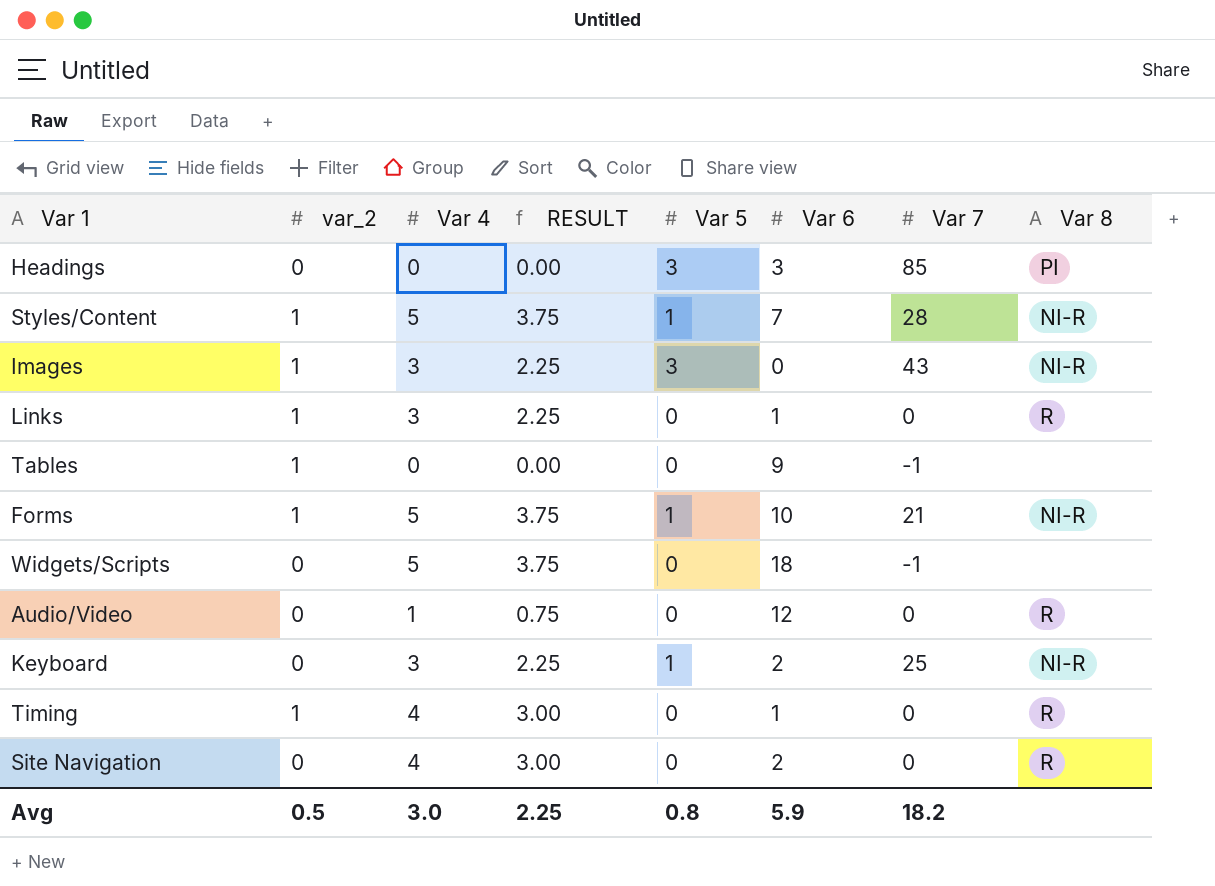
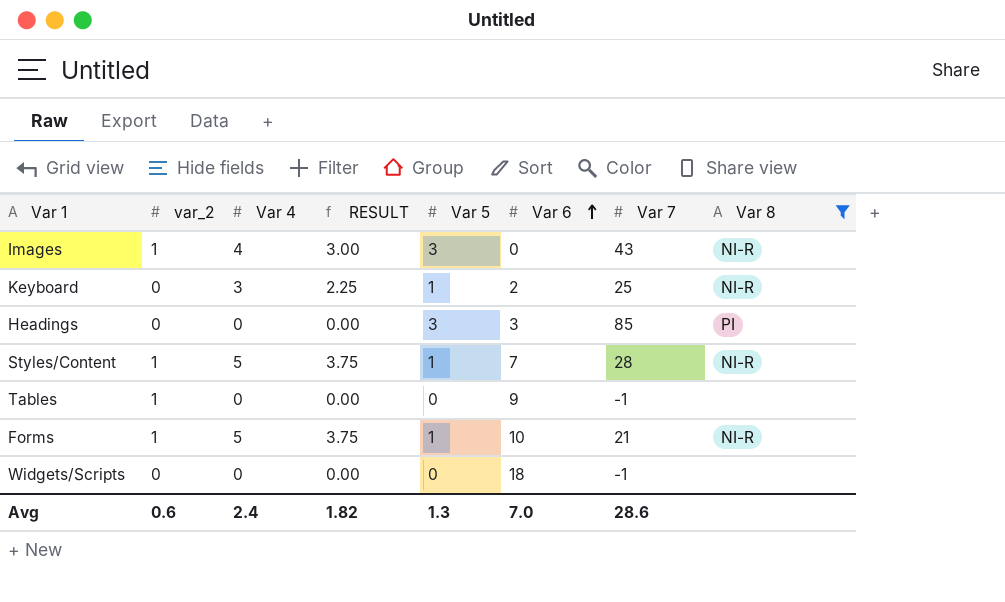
filter: none -> Var 8 != R
row order: none -> Var 6 ascending
Images | Var 4: 3 -> 4
Images | RESULT: 2.25 -> 3.00
Widgets/Scripts | Var 4: 5 -> 0
Widgets/Scripts | RESULT: 3.75 -> 0.00
Avg | var_2: 0.5 -> 0.6
Avg | Var 4: 3.0 -> 2.4
Avg | RESULT: 2.25 -> 1.82
Avg | Var 5: 0.8 -> 1.3
Avg | Var 6: 5.9 -> 7.0
Avg | Var 7: 18.2 -> 28.6

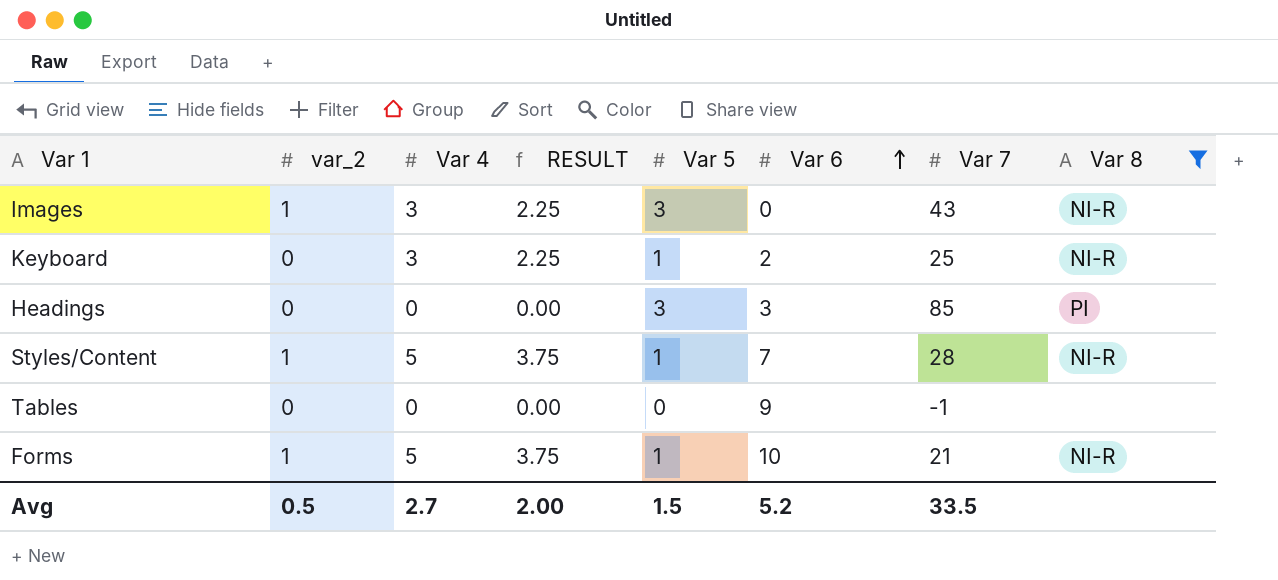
row Widgets/Scripts: 0 | 0 | 0.00 | 0 | 18 | -1 | none -> none
Images | Var 4: 4 -> 3
Images | RESULT: 3.00 -> 2.25
Tables | var_2: 1 -> 0
Avg | var_2: 0.6 -> 0.5
Avg | Var 4: 2.4 -> 2.7
Avg | RESULT: 1.82 -> 2.00
Avg | Var 5: 1.3 -> 1.5
Avg | Var 6: 7.0 -> 5.2
Avg | Var 7: 28.6 -> 33.5

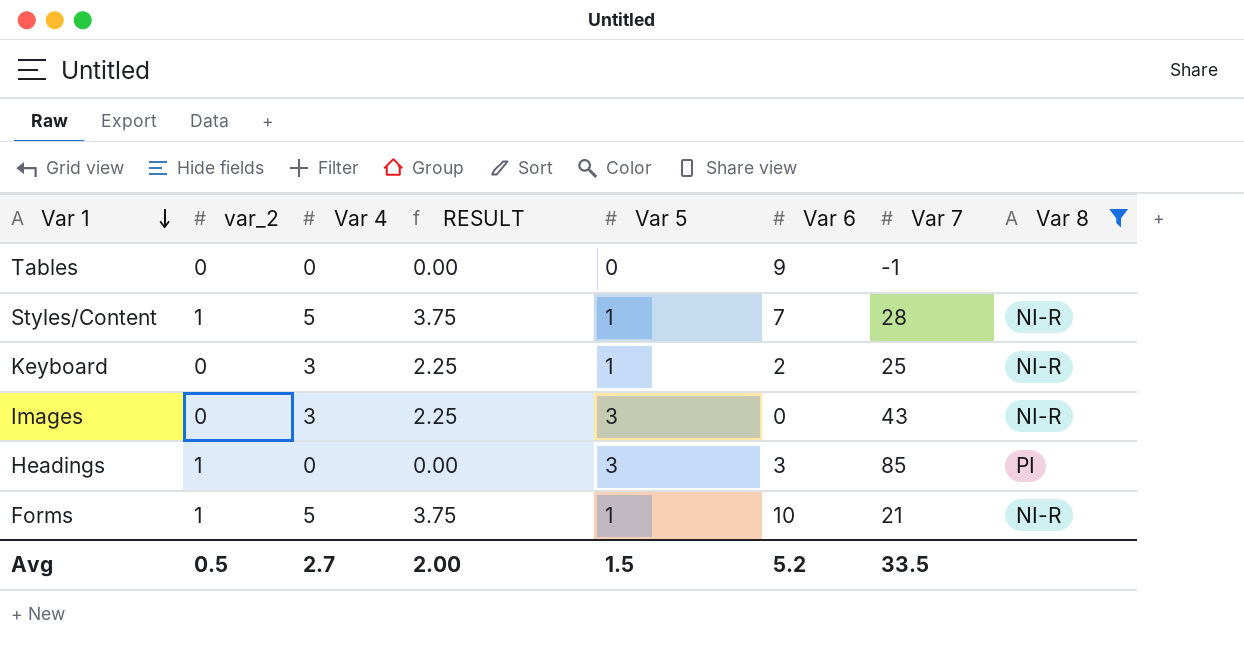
row order: Var 6 ascending -> Var 1 descending
Images | var_2: 1 -> 0
Headings | var_2: 0 -> 1

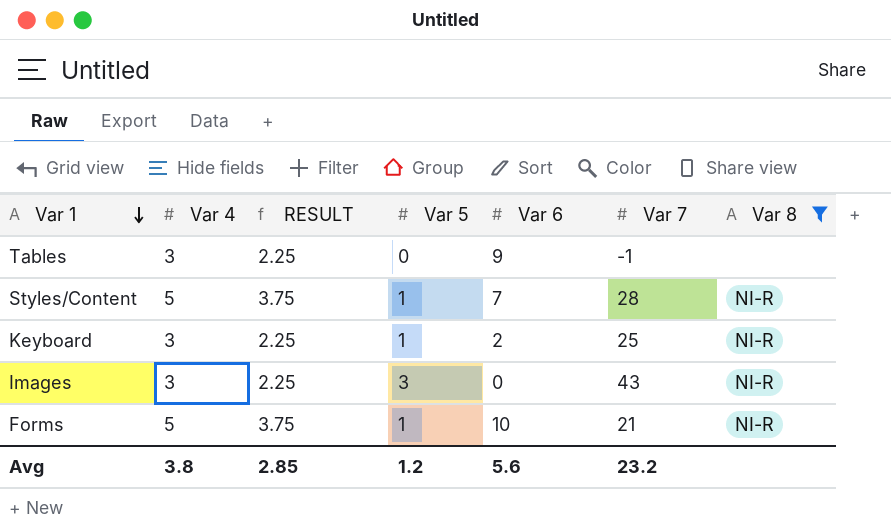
column var_2 | position: 2 -> none
row Headings: 1 | 0 | 0.00 | 3 | 3 | 85 | PI -> none
Tables | Var 4: 0 -> 3
Tables | RESULT: 0.00 -> 2.25
Avg | Var 4: 2.7 -> 3.8
Avg | RESULT: 2.00 -> 2.85
Avg | Var 5: 1.5 -> 1.2
Avg | Var 6: 5.2 -> 5.6
Avg | Var 7: 33.5 -> 23.2

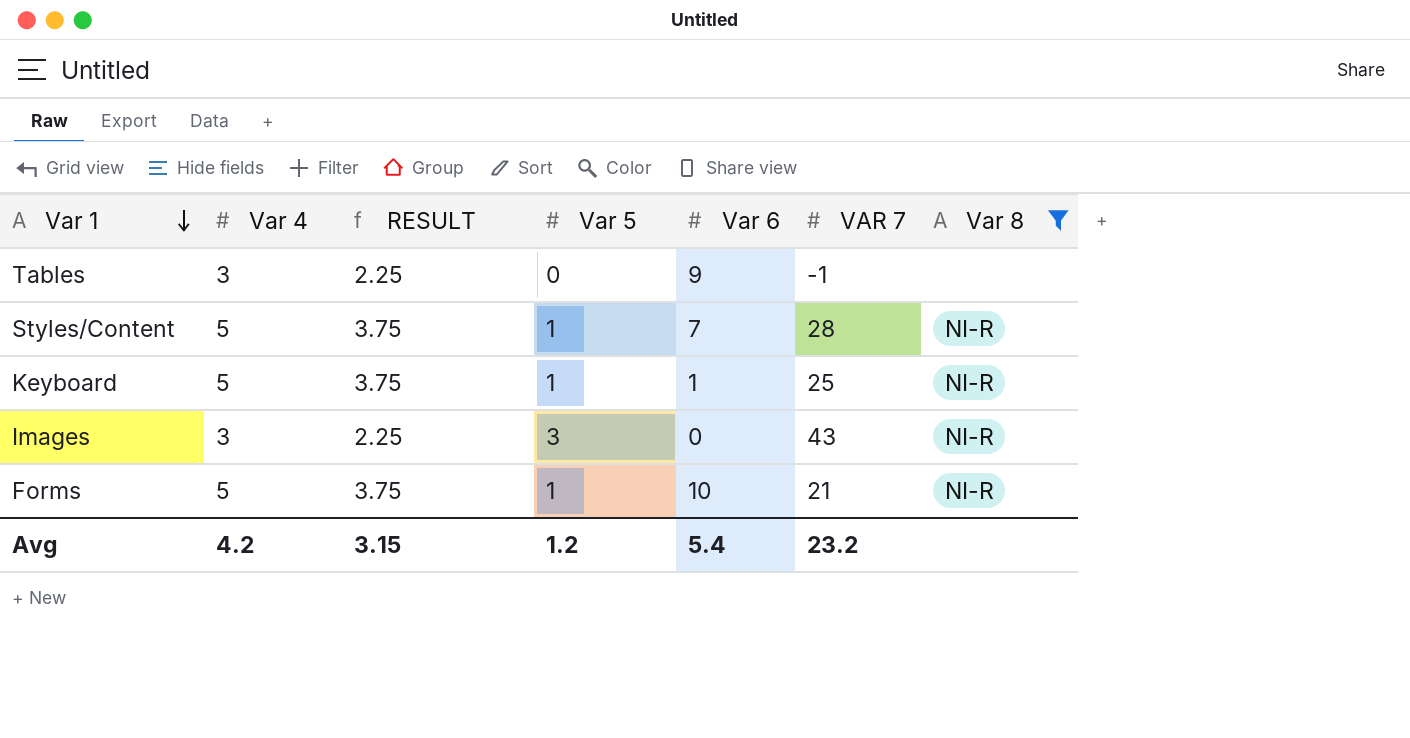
column name: Var 7 -> VAR 7
Keyboard | Var 4: 3 -> 5
Keyboard | RESULT: 2.25 -> 3.75
Keyboard | Var 6: 2 -> 1
Avg | Var 4: 3.8 -> 4.2
Avg | RESULT: 2.85 -> 3.15
Avg | Var 6: 5.6 -> 5.4

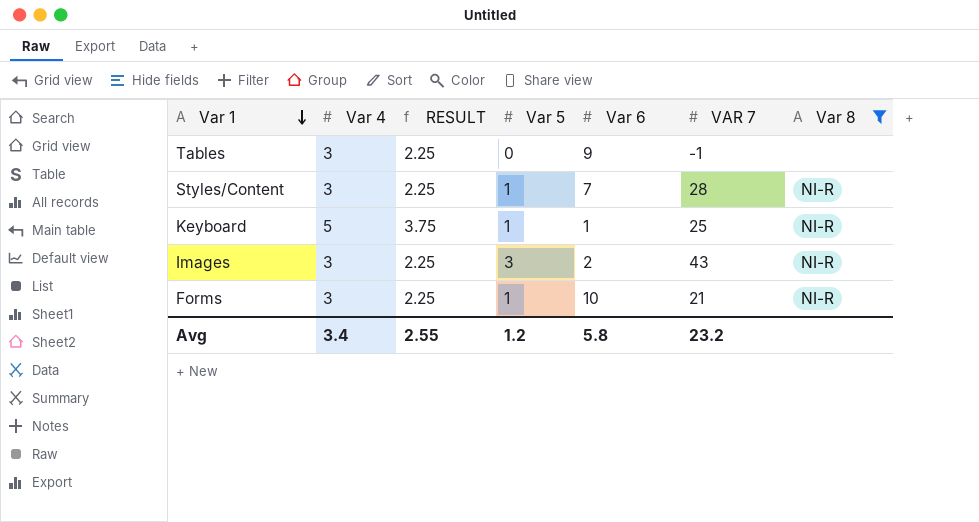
Styles/Content | Var 4: 5 -> 3
Styles/Content | RESULT: 3.75 -> 2.25
Images | Var 6: 0 -> 2
Forms | Var 4: 5 -> 3
Forms | RESULT: 3.75 -> 2.25
Avg | Var 4: 4.2 -> 3.4
Avg | RESULT: 3.15 -> 2.55
Avg | Var 6: 5.4 -> 5.8

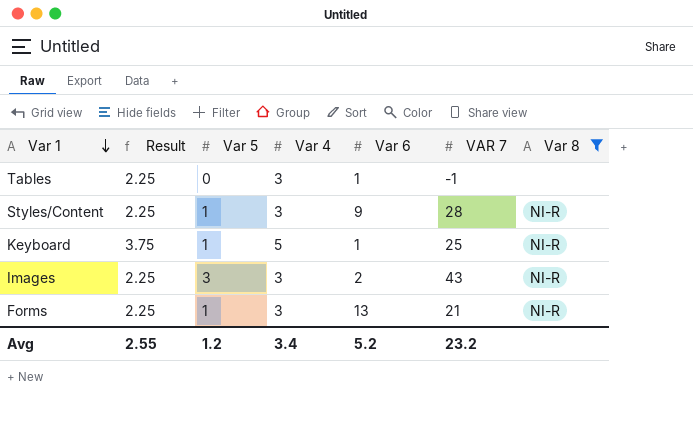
column name: RESULT -> Result
column Var 4 | position: 2 -> 4
Tables | Var 6: 9 -> 1
Styles/Content | Var 6: 7 -> 9
Forms | Var 6: 10 -> 13
Avg | Var 6: 5.8 -> 5.2

